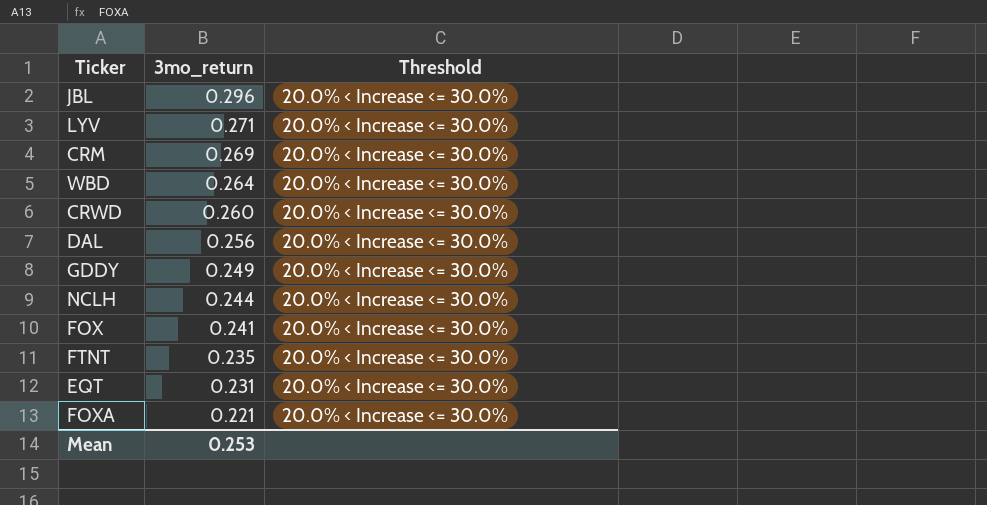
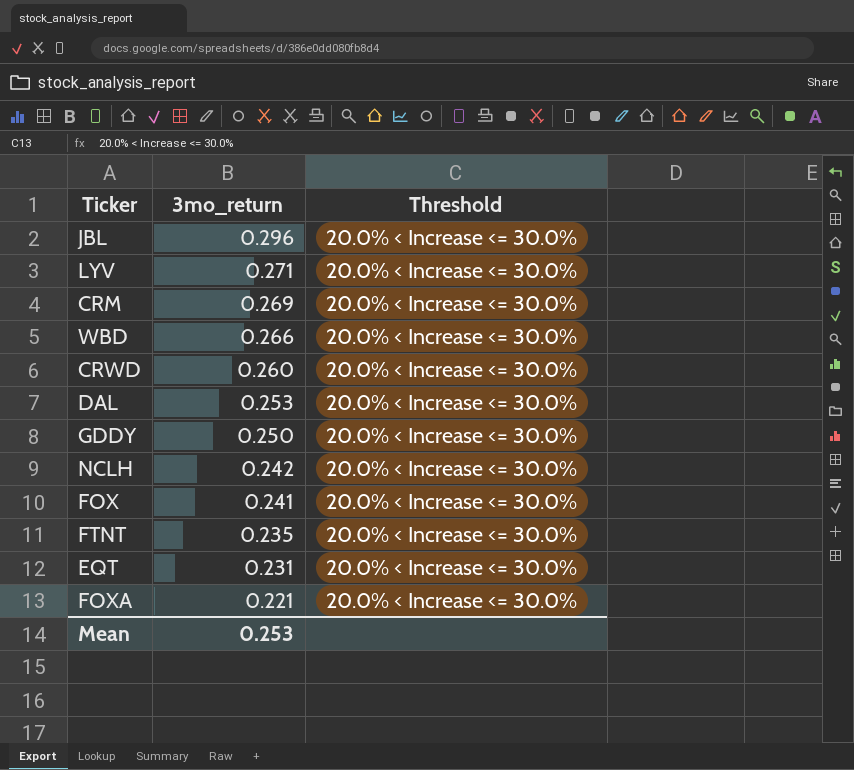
WBD | 3mo_return: 0.264 -> 0.266
DAL | 3mo_return: 0.256 -> 0.253
GDDY | 3mo_return: 0.249 -> 0.250
NCLH | 3mo_return: 0.244 -> 0.242

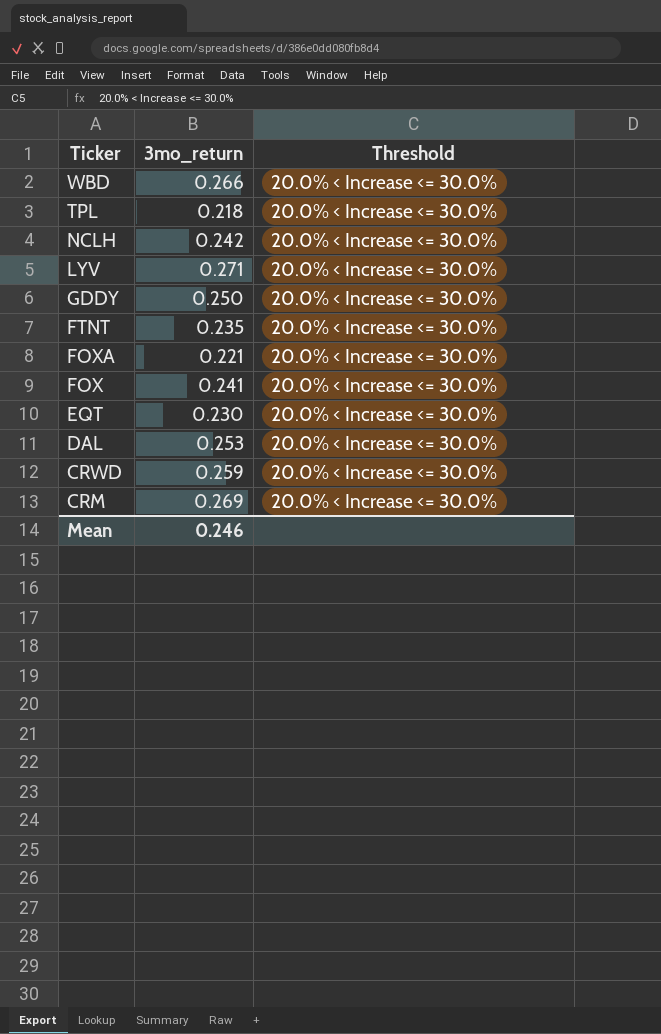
row order: 3mo_return descending -> Ticker descending
row JBL: 0.296 | 20.0% < Increase <= 30.0% -> none
row TPL: none -> 0.218 | 20.0% < Increase <= 30.0%
EQT | 3mo_return: 0.231 -> 0.230
CRWD | 3mo_return: 0.260 -> 0.259
Mean | 3mo_return: 0.253 -> 0.246

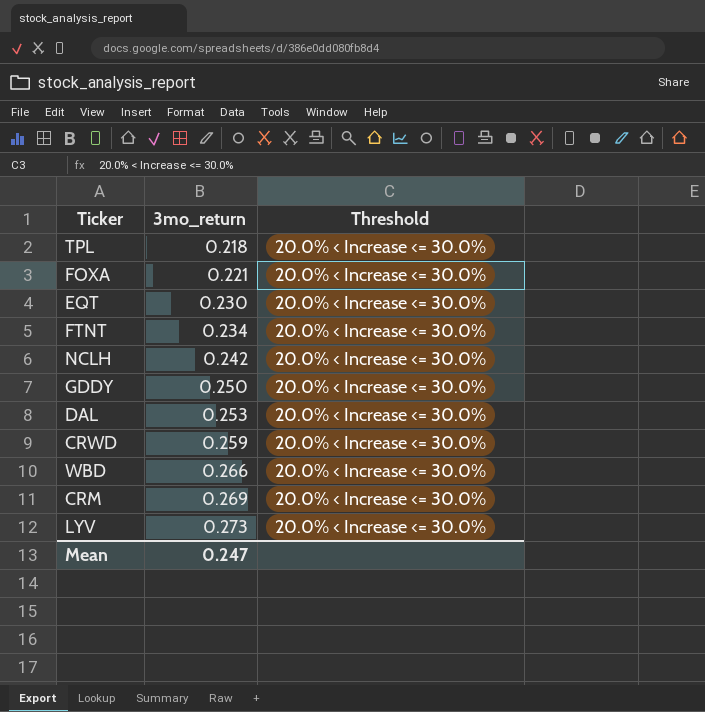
row order: Ticker descending -> 3mo_return ascending
row FOX: 0.241 | 20.0% < Increase <= 30.0% -> none
FTNT | 3mo_return: 0.235 -> 0.234
LYV | 3mo_return: 0.271 -> 0.273
Mean | 3mo_return: 0.246 -> 0.247

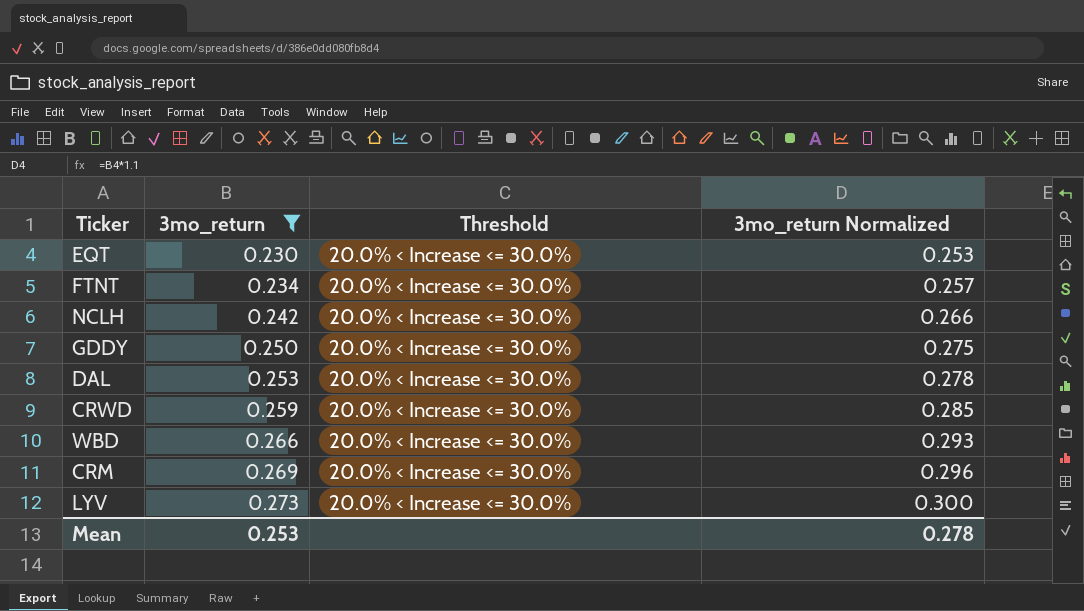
filter: none -> 3mo_return >= 0.230
column 3mo_return Normalized | formula: none -> [3mo_return] * 1.1
Mean | 3mo_return: 0.247 -> 0.253

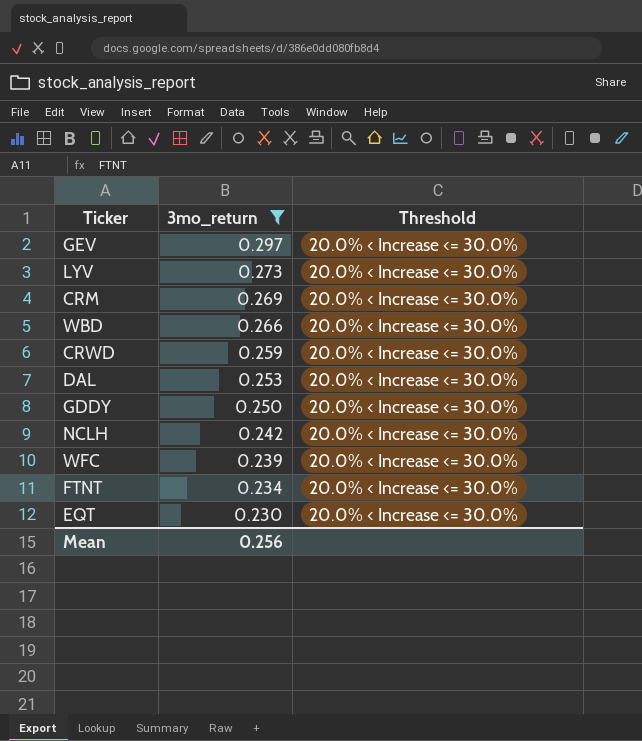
row order: 3mo_return ascending -> 3mo_return descending
column 3mo_return Normalized | formula: [3mo_return] * 1.1 -> none
row GEV: none -> 0.297 | 20.0% < Increase <= 30.0%
row WFC: none -> 0.239 | 20.0% < Increase <= 30.0%
Mean | 3mo_return: 0.253 -> 0.256

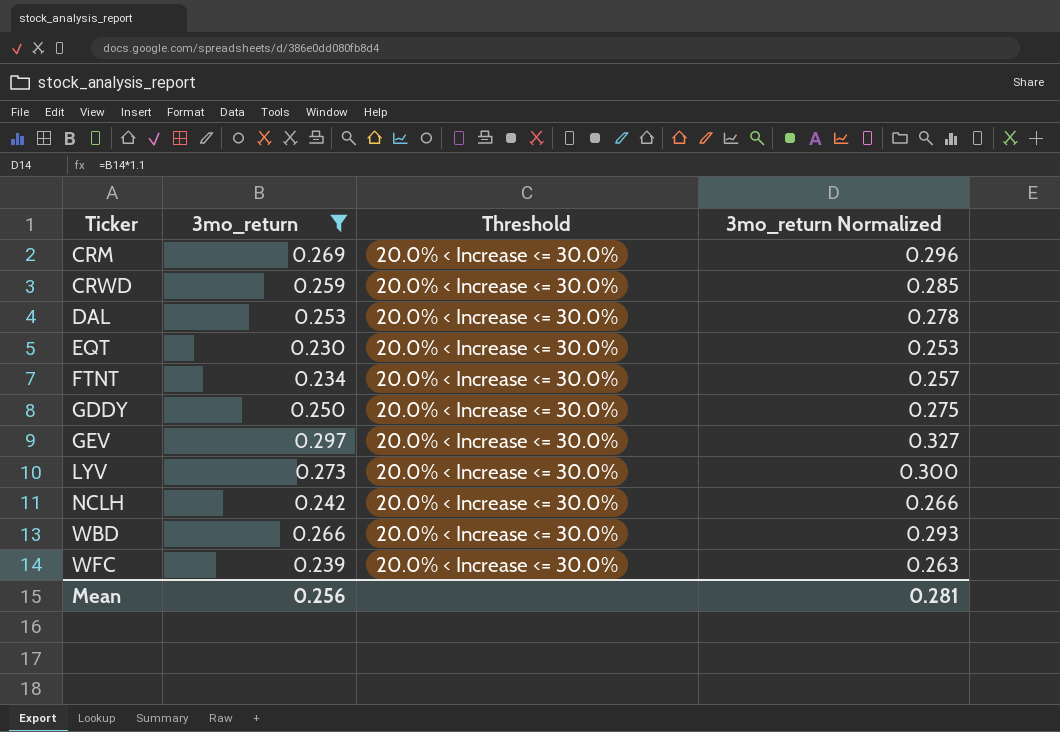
row order: 3mo_return descending -> Ticker ascending
column 3mo_return Normalized | formula: none -> [3mo_return] * 1.1

